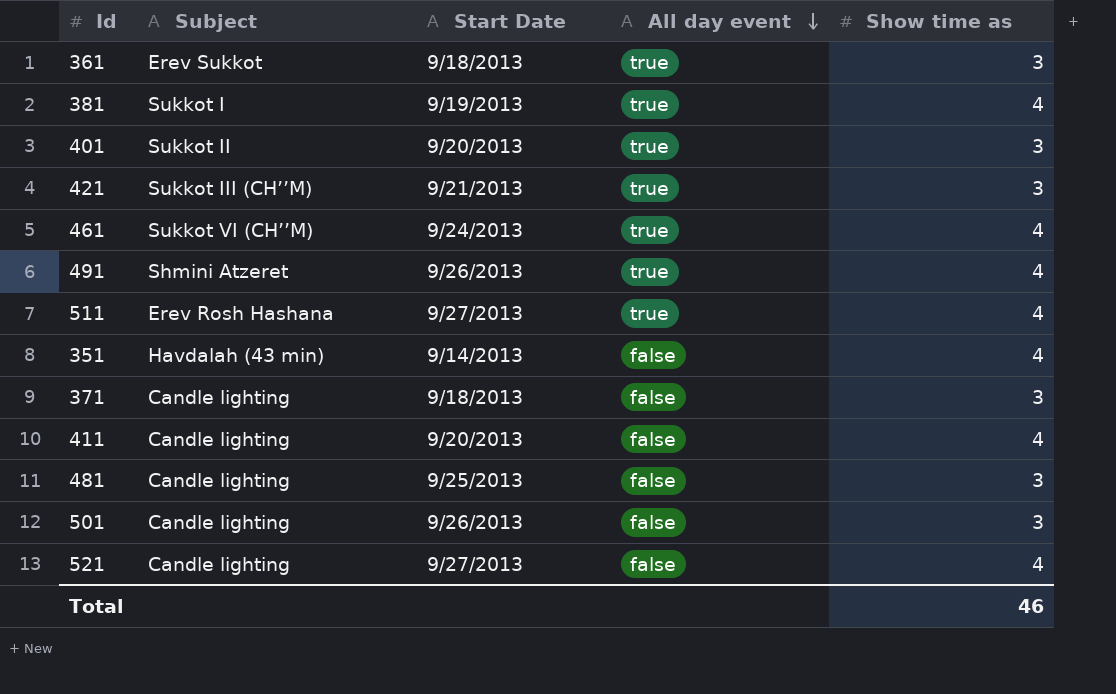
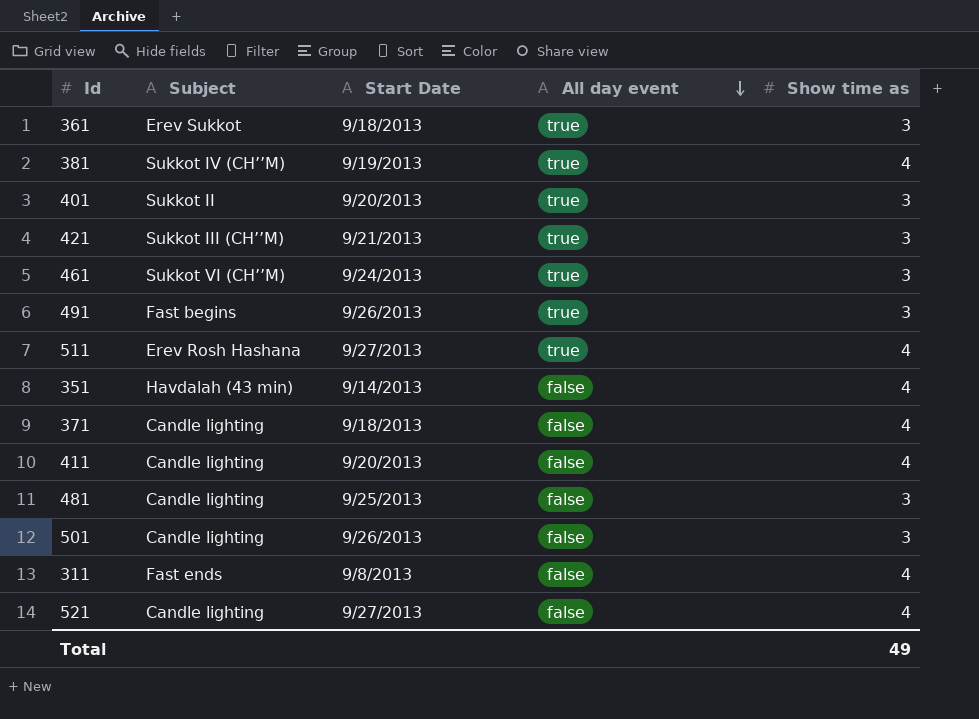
381 | Subject: Sukkot I -> Sukkot IV (CH’’M)
461 | Show time as: 4 -> 3
491 | Subject: Shmini Atzeret -> Fast begins
491 | Show time as: 4 -> 3
371 | Show time as: 3 -> 4
row 311: none -> Fast ends | 9/8/2013 | false | 4
Total | Show time as: 46 -> 49

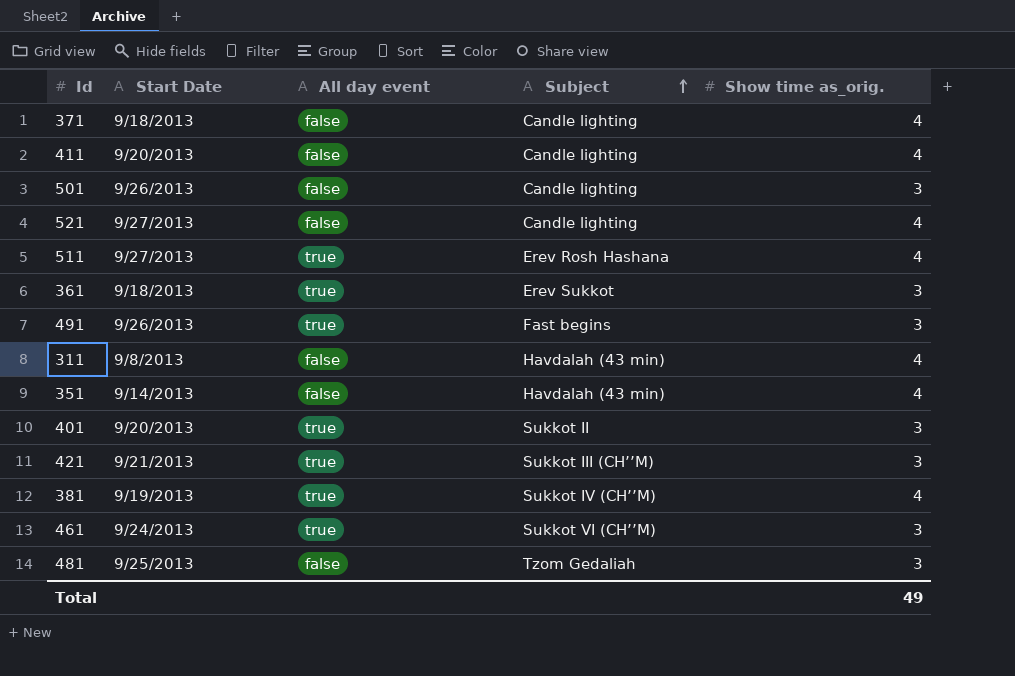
row order: All day event descending -> Subject ascending
column Subject | position: 2 -> 4
column name: Show time as -> Show time as_orig.
311 | Subject: Fast ends -> Havdalah (43 min)
481 | Subject: Candle lighting -> Tzom Gedaliah

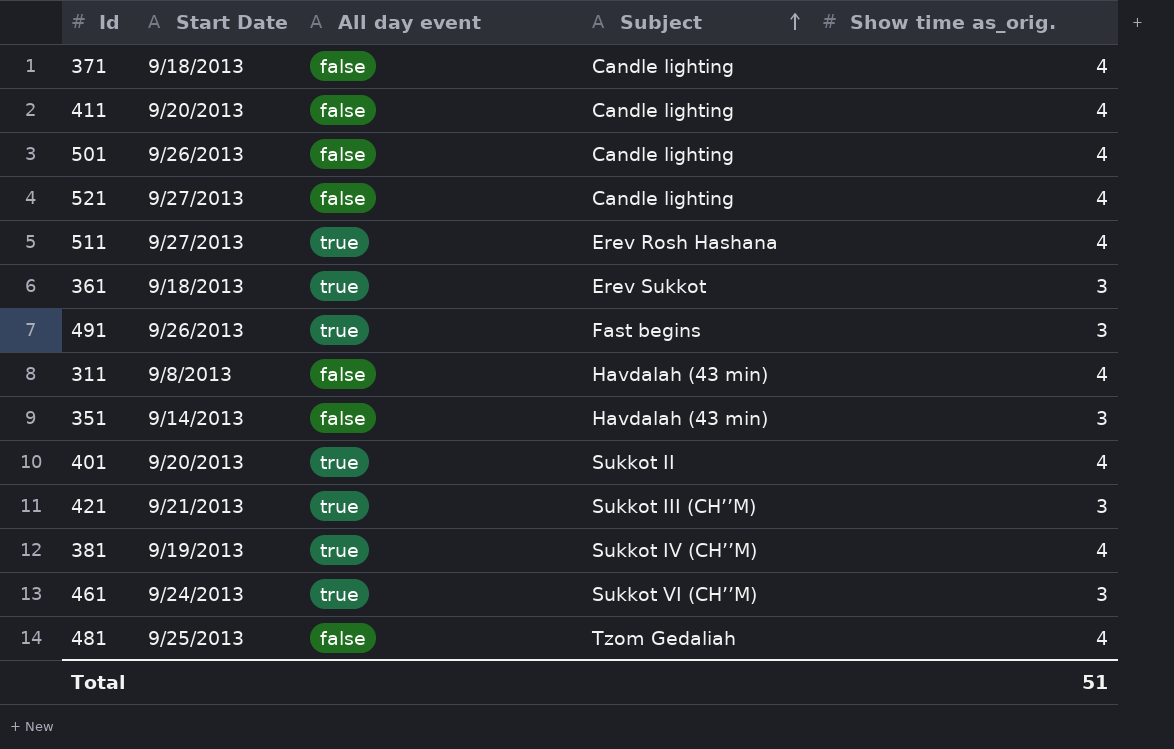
501 | Show time as_orig.: 3 -> 4
351 | Show time as_orig.: 4 -> 3
401 | Show time as_orig.: 3 -> 4
481 | Show time as_orig.: 3 -> 4
Total | Show time as_orig.: 49 -> 51

